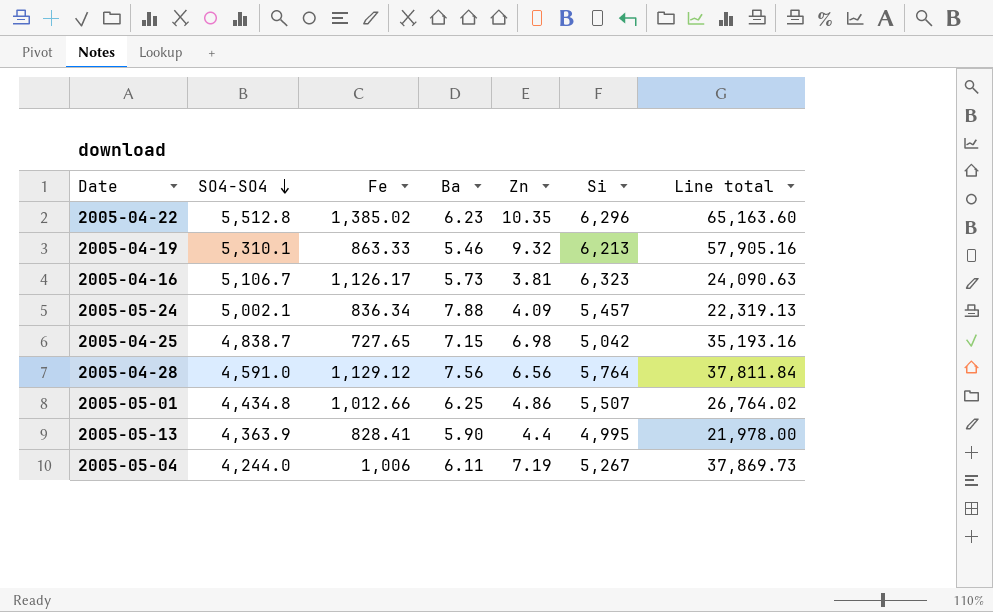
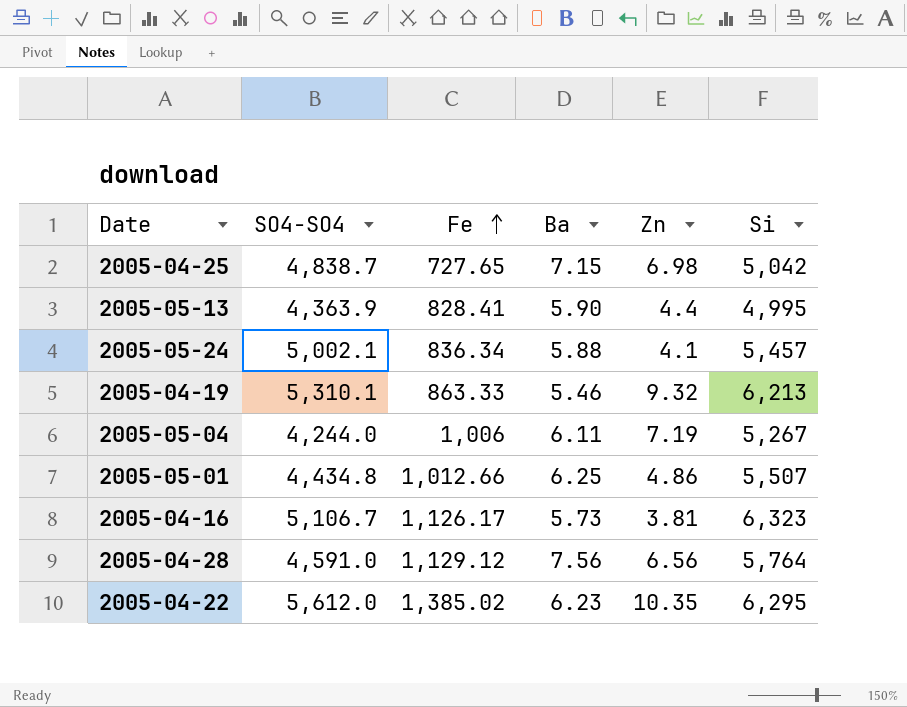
row order: SO4-SO4 descending -> Fe ascending
column Line total | formula: [Zn] * [Si] -> none
2005-05-24 | Ba: 7.88 -> 5.88
2005-05-24 | Zn: 4.09 -> 4.1
2005-04-22 | SO4-SO4: 5,512.8 -> 5,612.0
2005-04-22 | Si: 6,296 -> 6,295

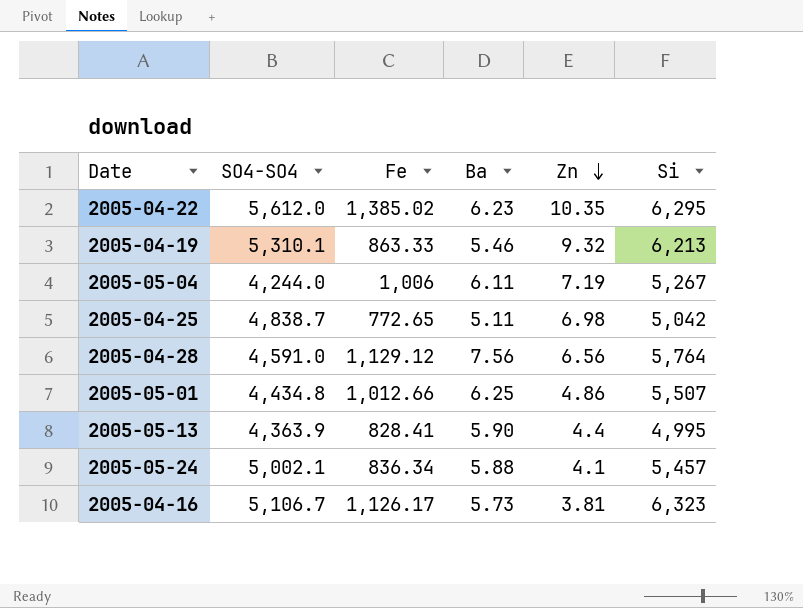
row order: Fe ascending -> Zn descending
2005-04-25 | Fe: 727.65 -> 772.65
2005-04-25 | Ba: 7.15 -> 5.11

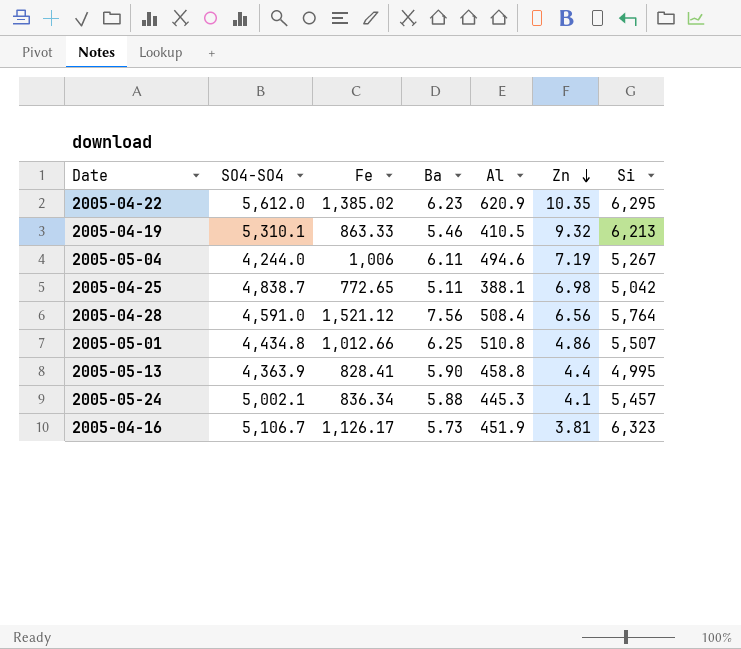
column Al | position: none -> 5
2005-04-28 | Fe: 1,129.12 -> 1,521.12

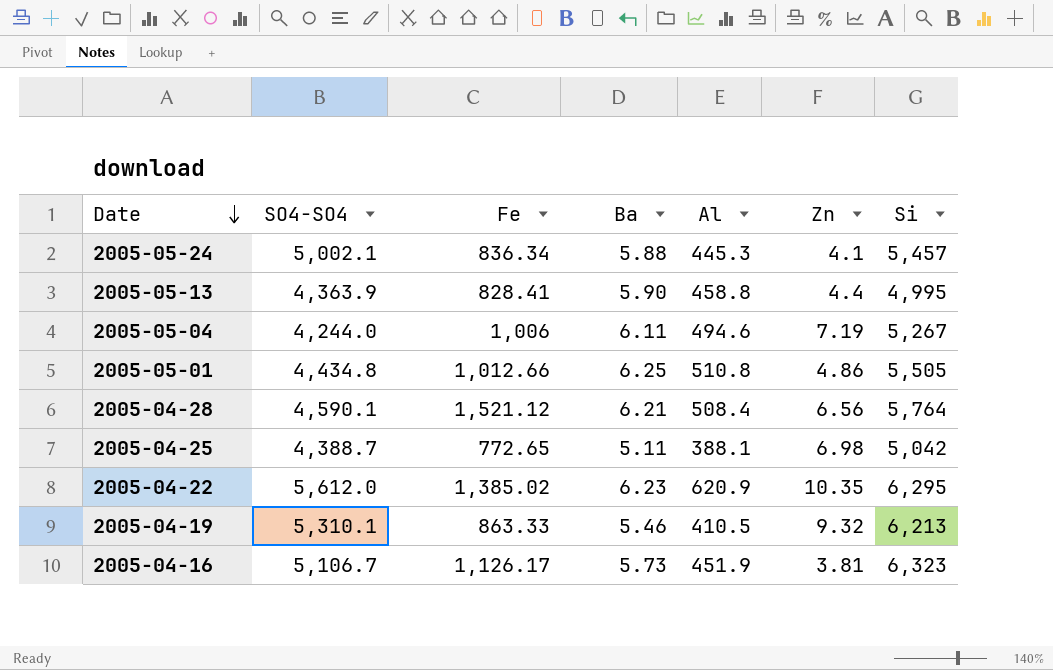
row order: Zn descending -> Date descending
2005-05-01 | Si: 5,507 -> 5,505
2005-04-28 | SO4-SO4: 4,591.0 -> 4,590.1
2005-04-28 | Ba: 7.56 -> 6.21
2005-04-25 | SO4-SO4: 4,838.7 -> 4,388.7

